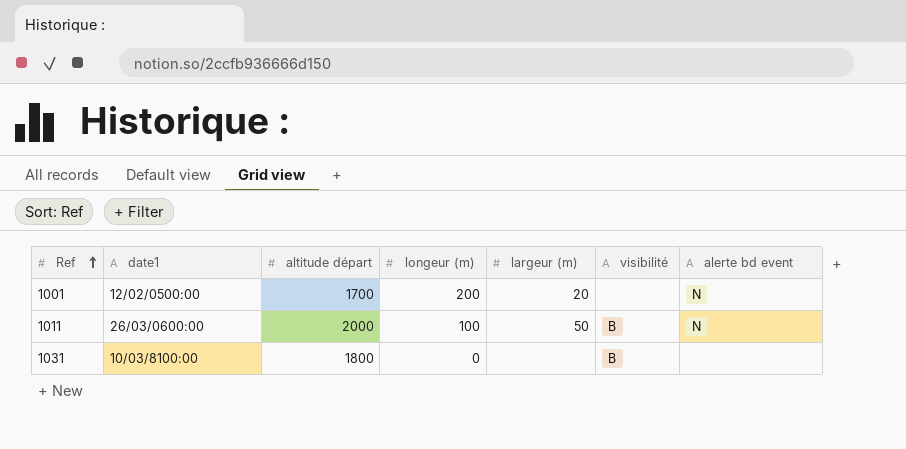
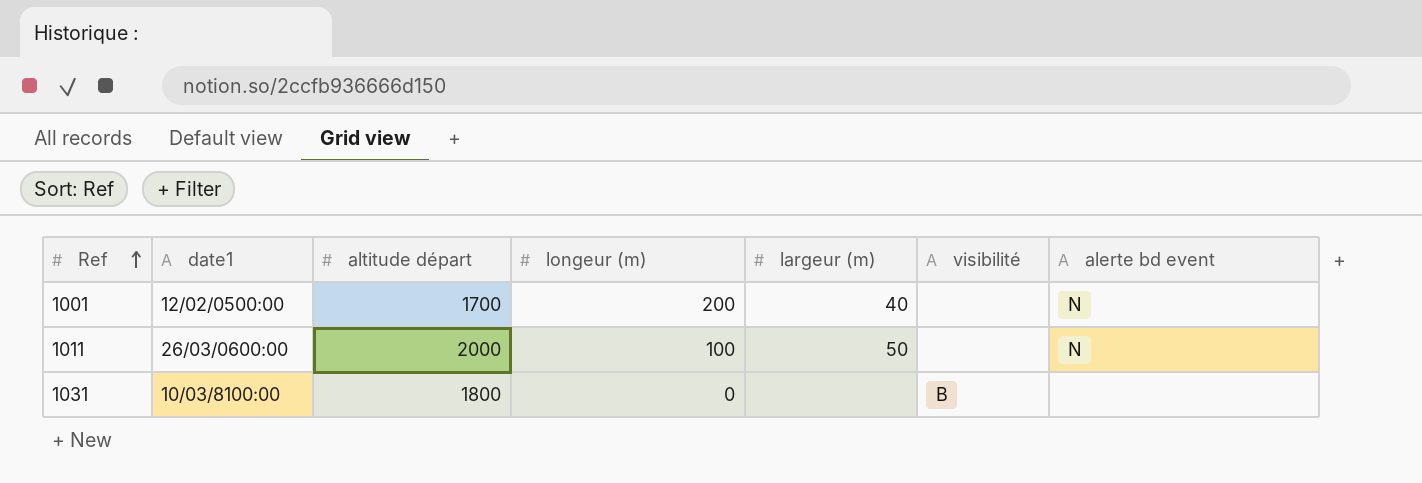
1001 | largeur (m): 20 -> 40
1011 | visibilité: B -> none

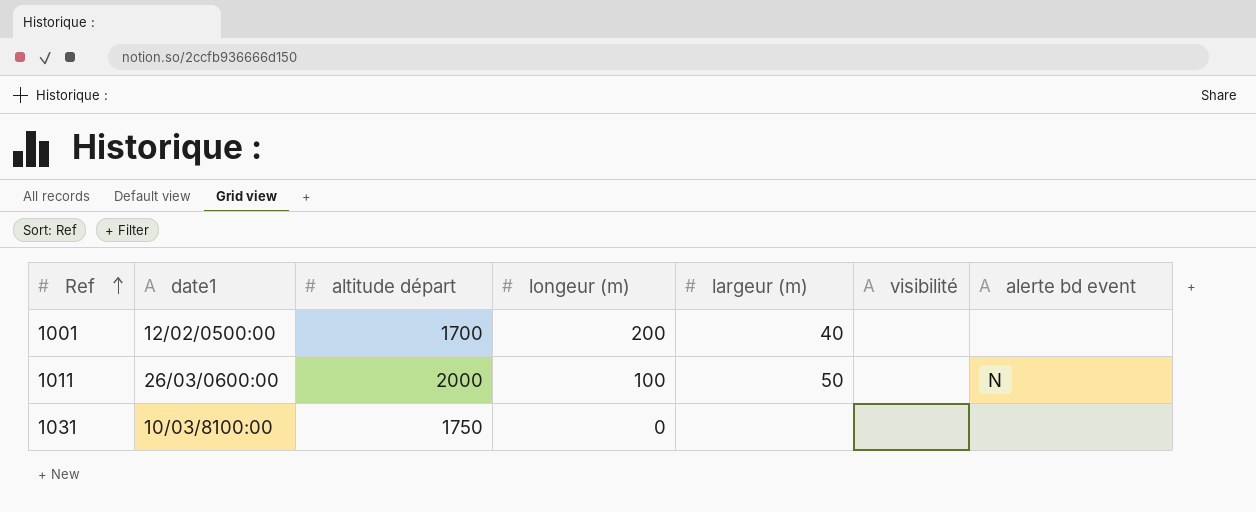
1001 | alerte bd event: N -> none
1031 | altitude départ: 1800 -> 1750
1031 | visibilité: B -> none

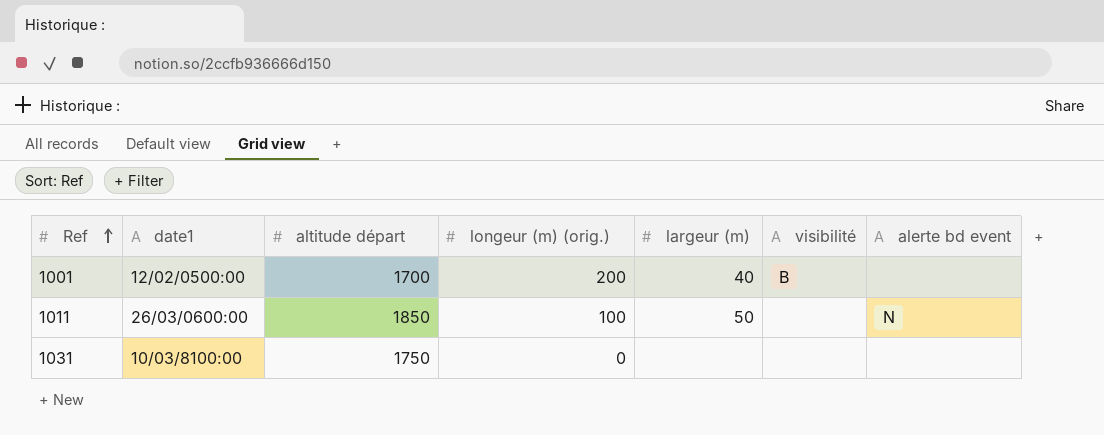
column name: longeur (m) -> longeur (m) (orig.)
1001 | visibilité: none -> B
1011 | altitude départ: 2000 -> 1850

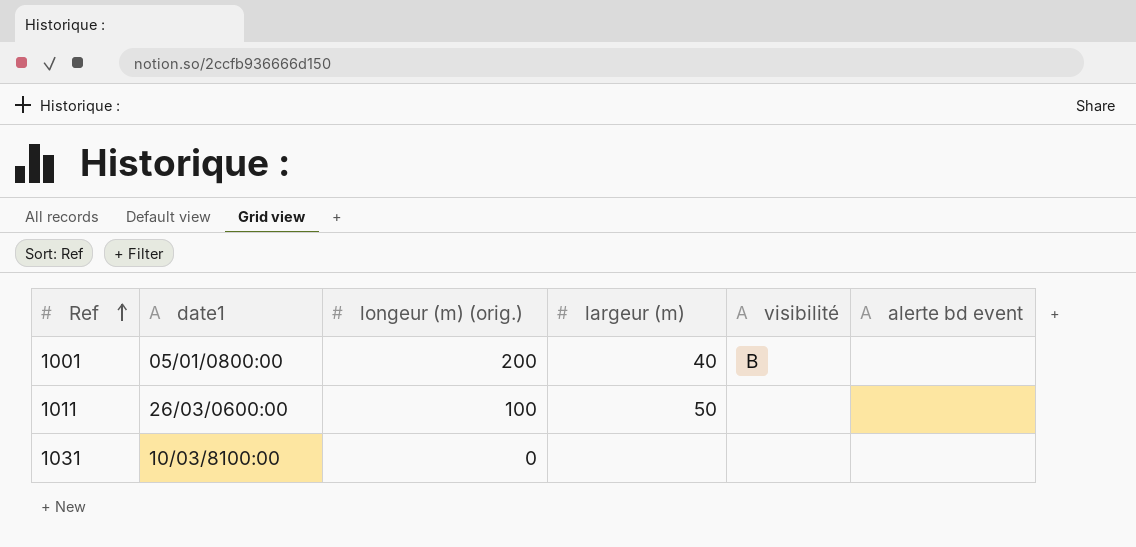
column altitude départ | position: 3 -> none
1001 | date1: 12/02/0500:00 -> 05/01/0800:00
1011 | alerte bd event: N -> none

